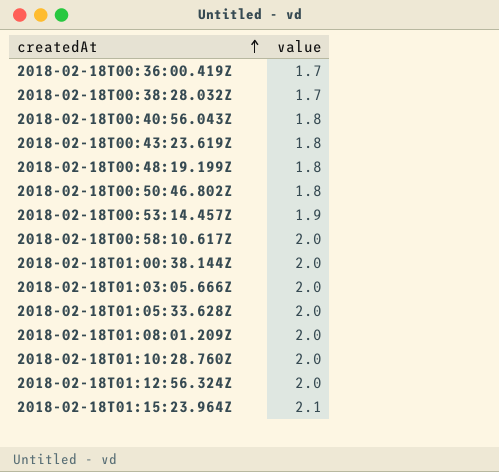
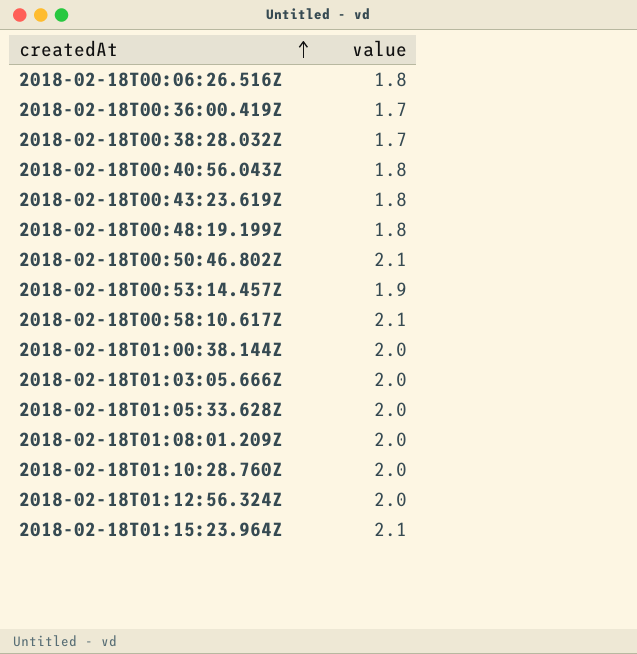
row 2018-02-18T00:06:26.516Z: none -> 1.8
2018-02-18T00:50:46.802Z | value: 1.8 -> 2.1
2018-02-18T00:58:10.617Z | value: 2.0 -> 2.1

